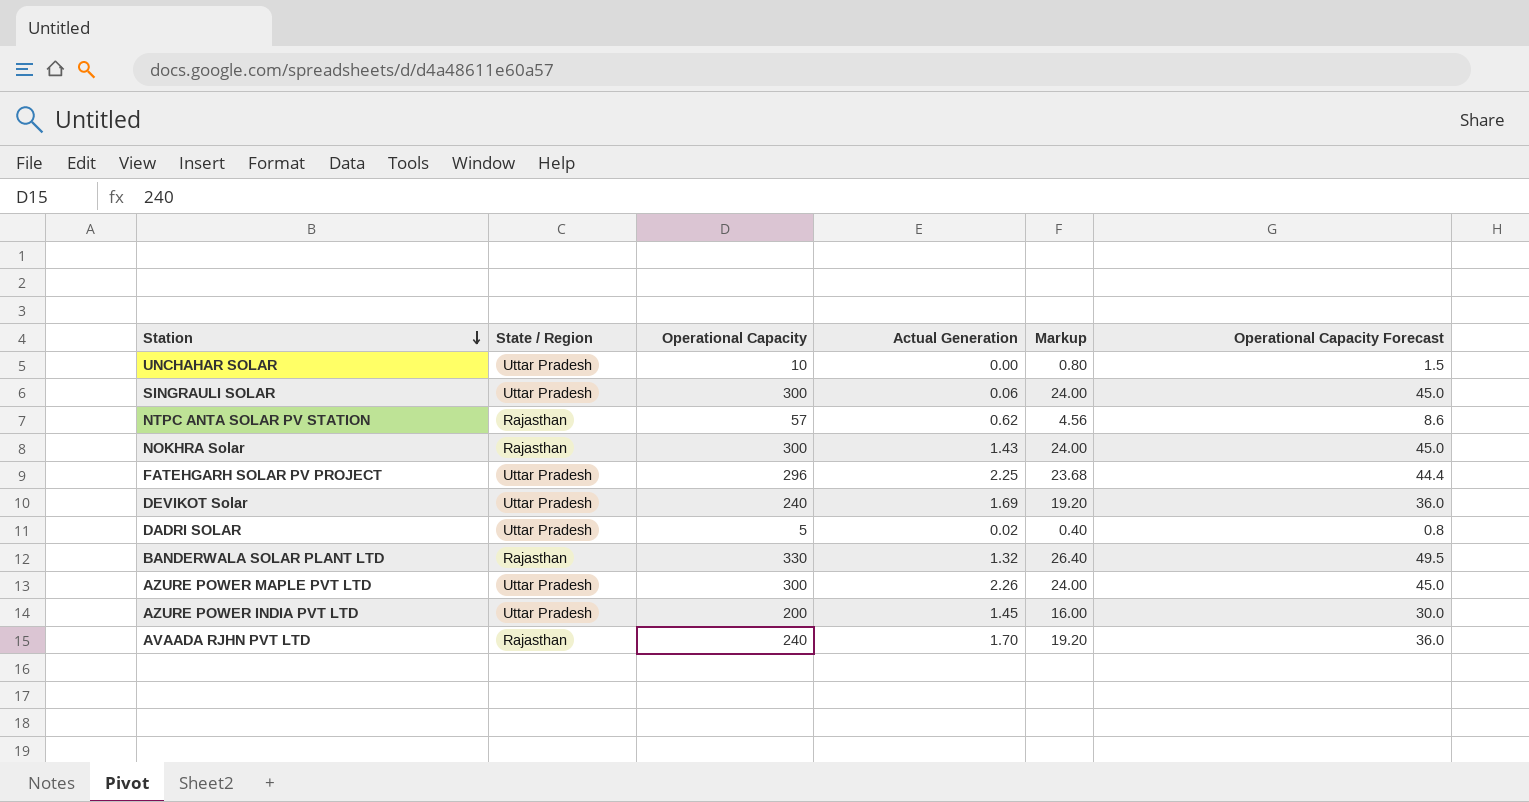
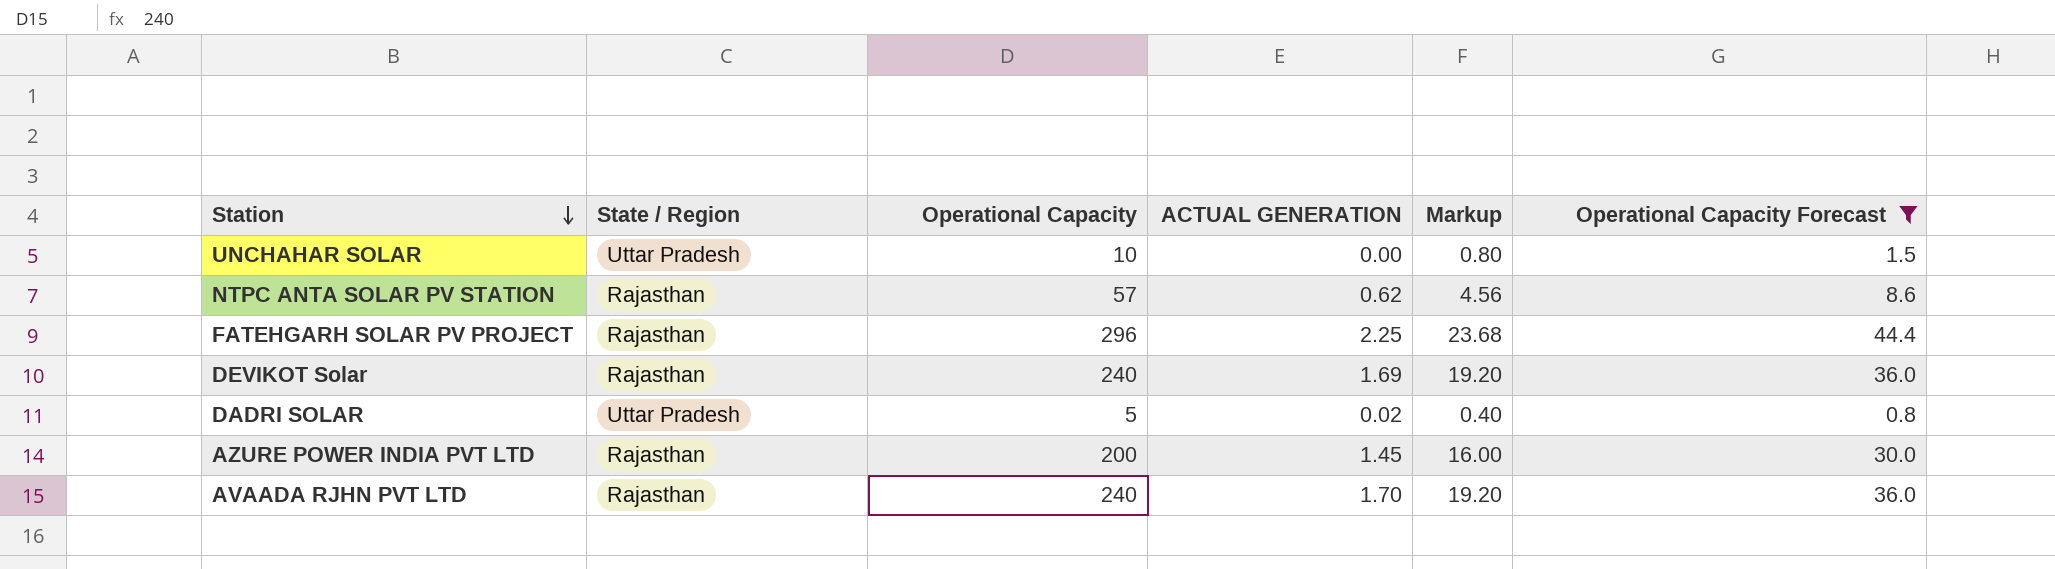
filter: none -> Operational Capacity Forecast <= 44.4
column name: Actual Generation -> ACTUAL GENERATION
FATEHGARH SOLAR PV PROJECT | State / Region: Uttar Pradesh -> Rajasthan
DEVIKOT Solar | State / Region: Uttar Pradesh -> Rajasthan
AZURE POWER INDIA PVT LTD | State / Region: Uttar Pradesh -> Rajasthan

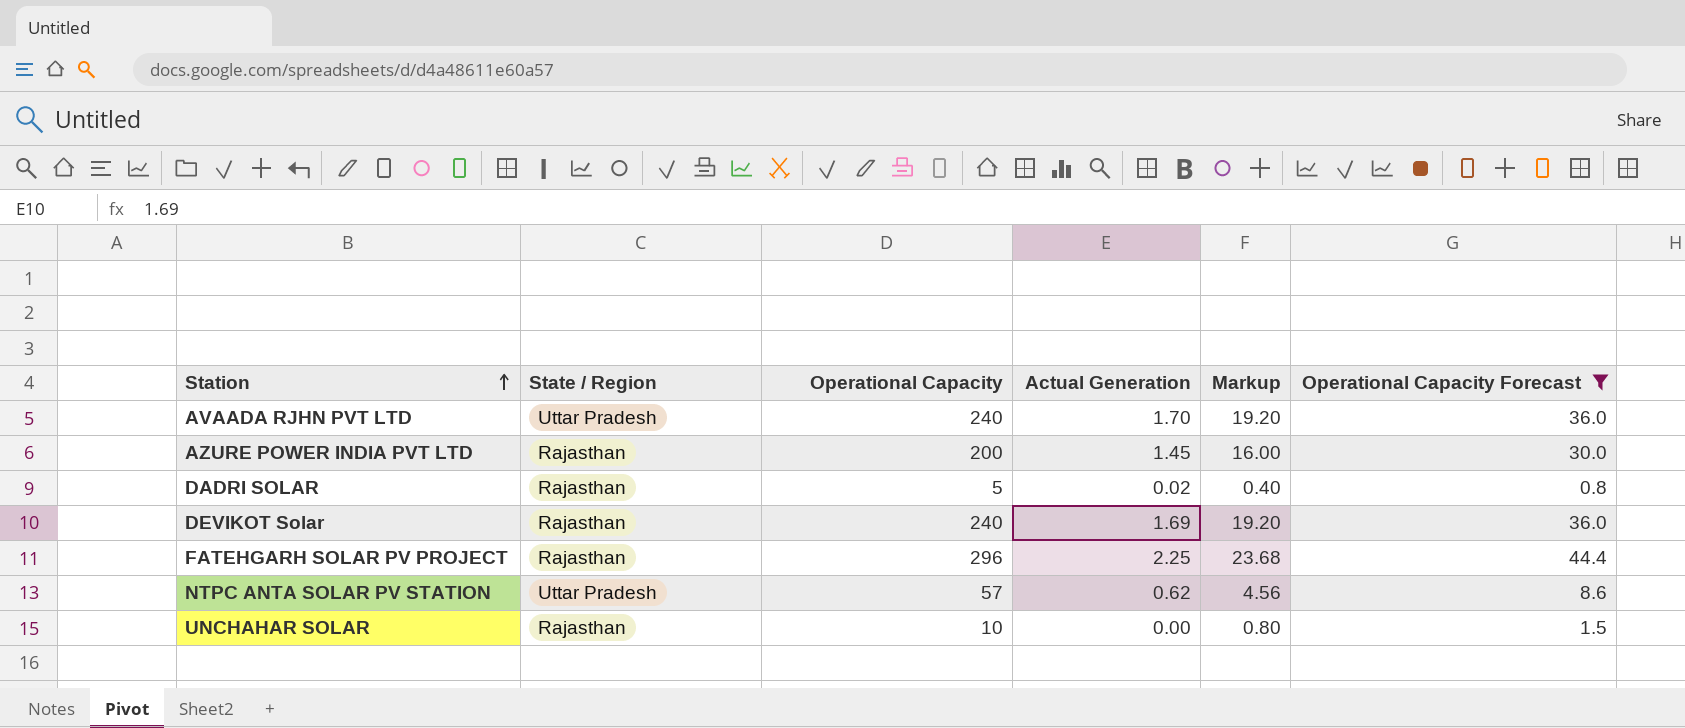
row order: Station descending -> Station ascending
column name: ACTUAL GENERATION -> Actual Generation
AVAADA RJHN PVT LTD | State / Region: Rajasthan -> Uttar Pradesh
DADRI SOLAR | State / Region: Uttar Pradesh -> Rajasthan
NTPC ANTA SOLAR PV STATION | State / Region: Rajasthan -> Uttar Pradesh
UNCHAHAR SOLAR | State / Region: Uttar Pradesh -> Rajasthan

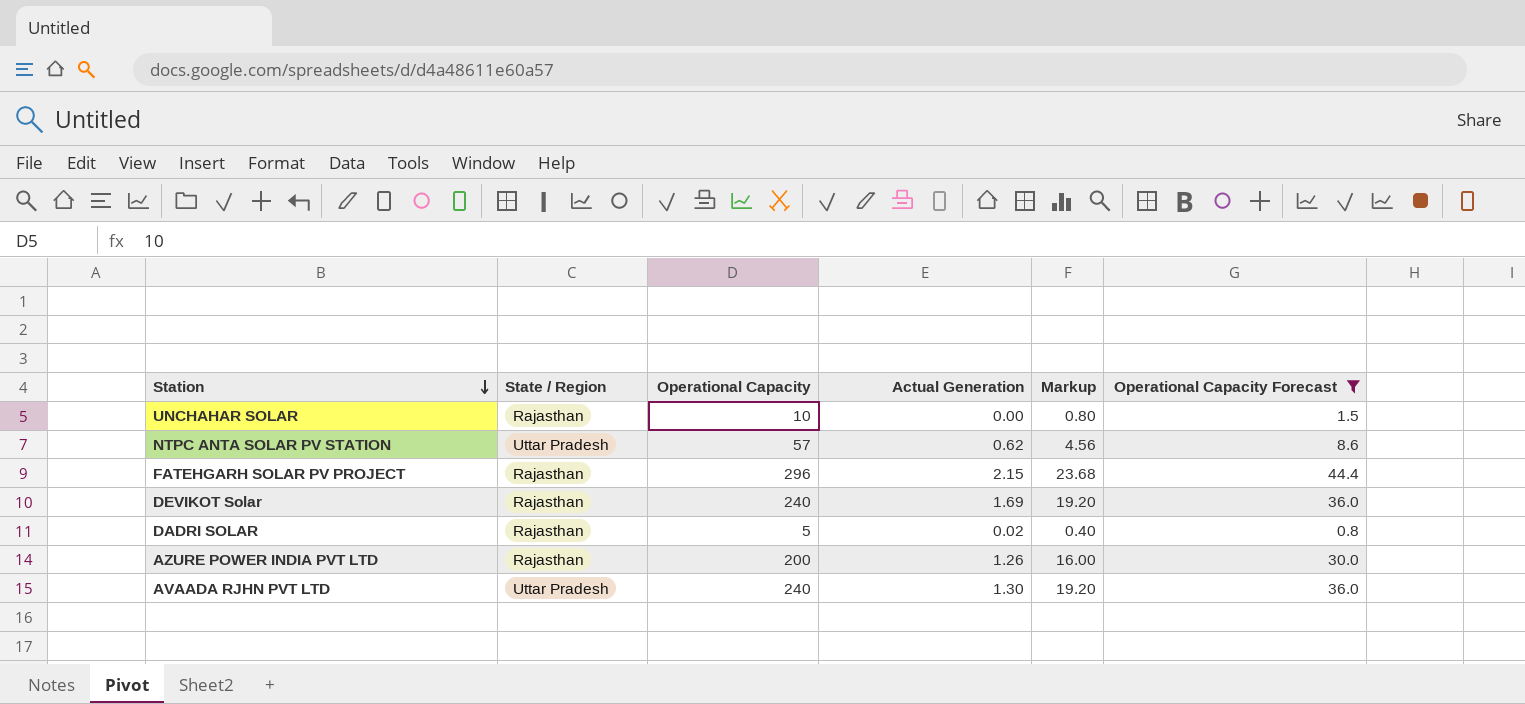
row order: Station ascending -> Station descending
FATEHGARH SOLAR PV PROJECT | Actual Generation: 2.25 -> 2.15
AZURE POWER INDIA PVT LTD | Actual Generation: 1.45 -> 1.26
AVAADA RJHN PVT LTD | Actual Generation: 1.70 -> 1.30

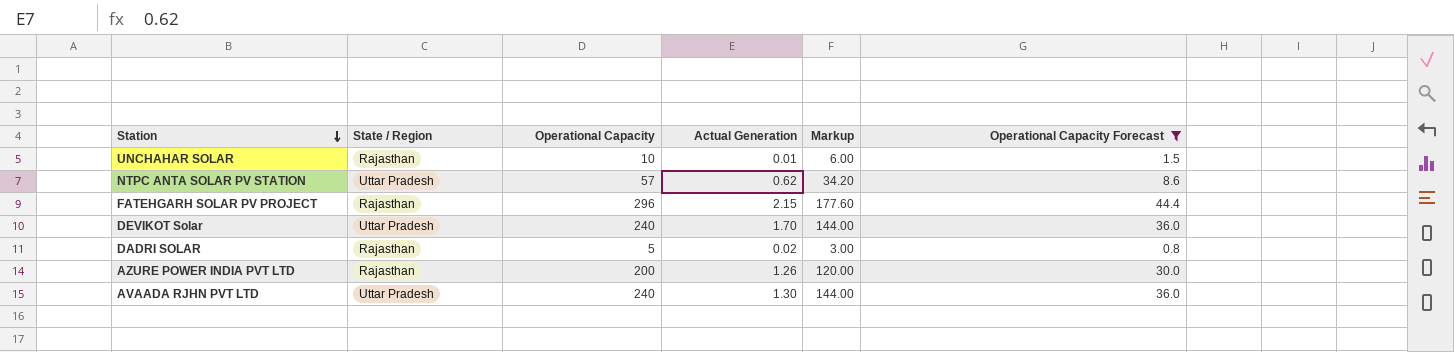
column Markup | formula: [Operational Capacity] * 0.08 -> [Operational Capacity] * 0.6
UNCHAHAR SOLAR | Actual Generation: 0.00 -> 0.01
DEVIKOT Solar | State / Region: Rajasthan -> Uttar Pradesh
DEVIKOT Solar | Actual Generation: 1.69 -> 1.70

